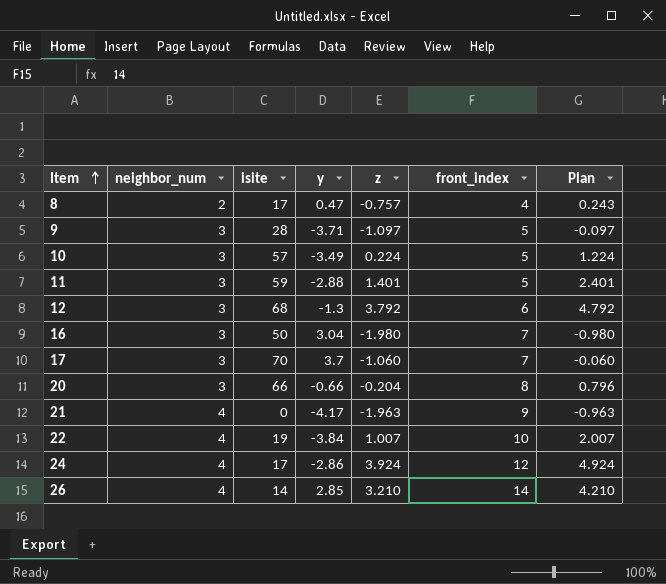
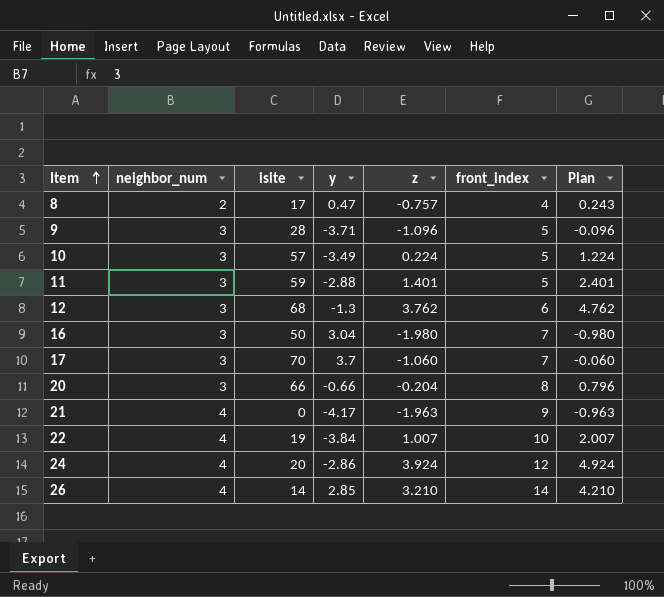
9 | z: -1.097 -> -1.096
9 | Plan: -0.097 -> -0.096
12 | z: 3.792 -> 3.762
12 | Plan: 4.792 -> 4.762
24 | isite: 17 -> 20

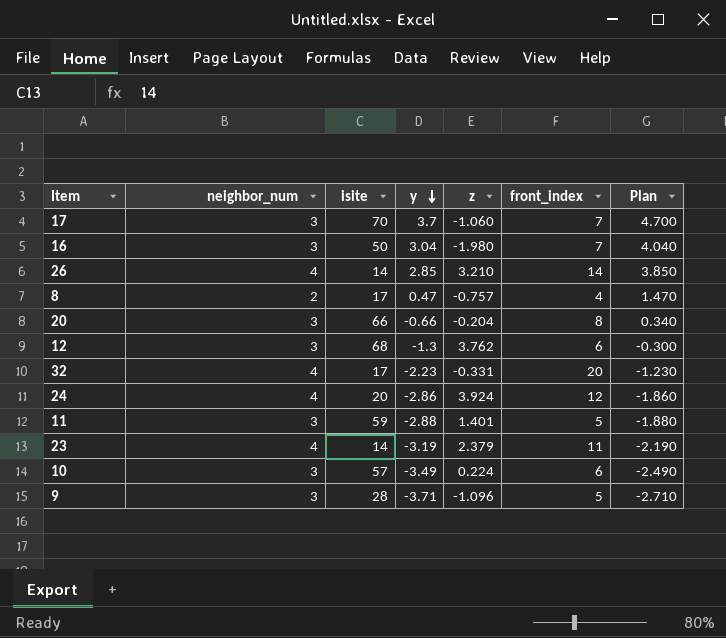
row order: Item ascending -> y descending
column Plan | formula: [z] + 1 -> [y] + 1
row 21: 4 | 0 | -4.17 | -1.963 | 9 | -0.963 -> none
row 22: 4 | 19 | -3.84 | 1.007 | 10 | 2.007 -> none
row 32: none -> 4 | 17 | -2.23 | -0.331 | 20 | -1.230
row 23: none -> 4 | 14 | -3.19 | 2.379 | 11 | -2.190
10 | front_index: 5 -> 6

